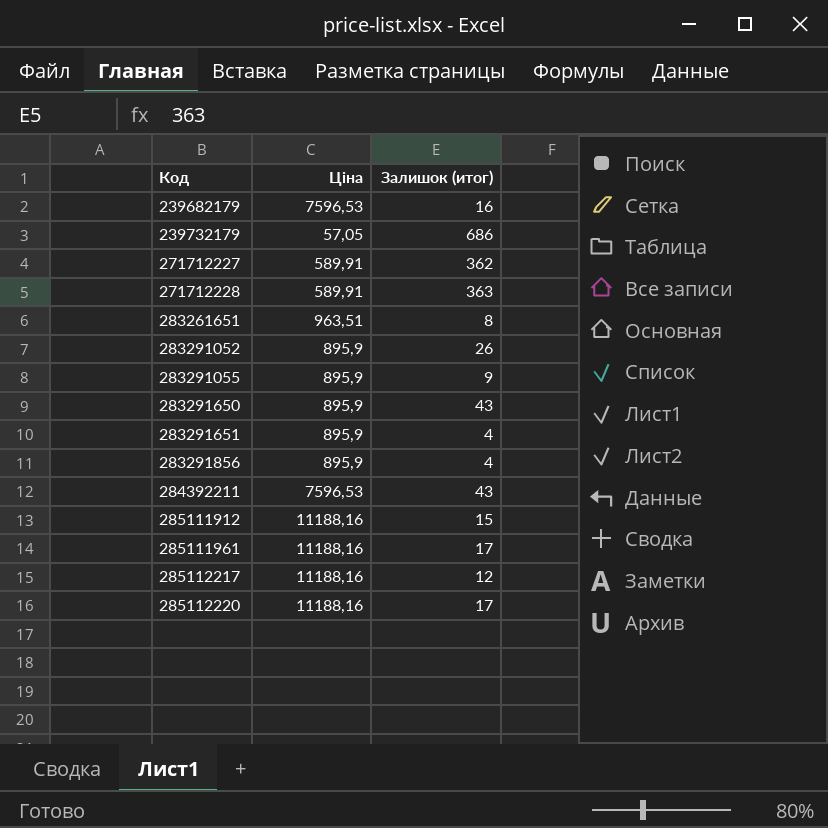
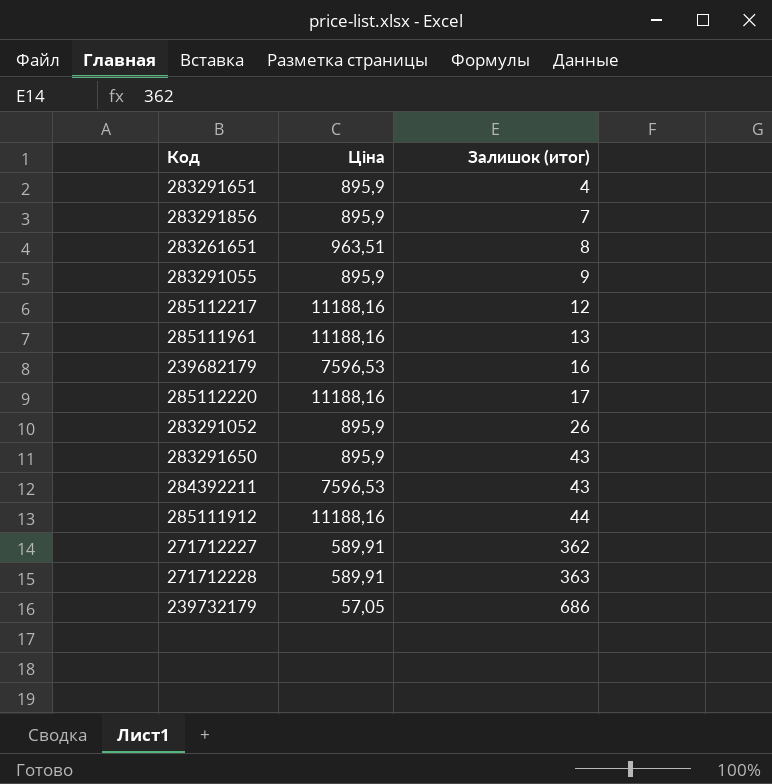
row order: Код ascending -> Залишок (итог) ascending
283291856 | Залишок (итог): 4 -> 7
285111961 | Залишок (итог): 17 -> 13
285111912 | Залишок (итог): 15 -> 44

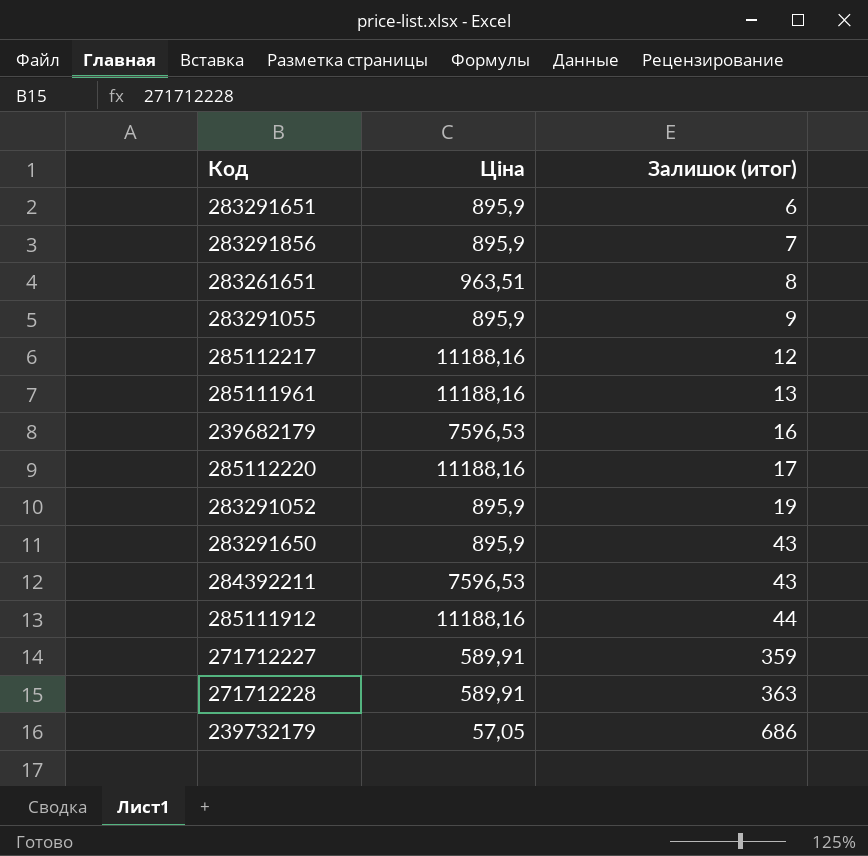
283291651 | Залишок (итог): 4 -> 6
283291052 | Залишок (итог): 26 -> 19
271712227 | Залишок (итог): 362 -> 359

